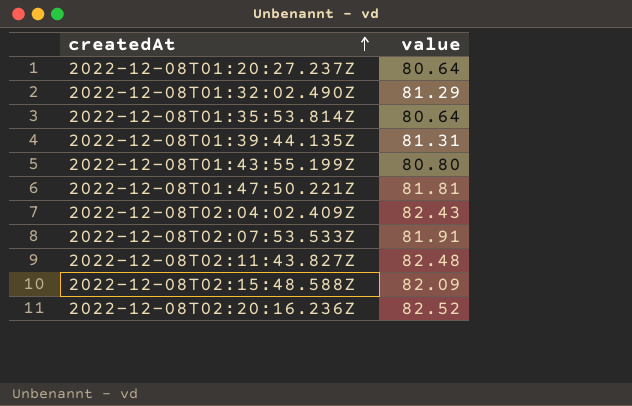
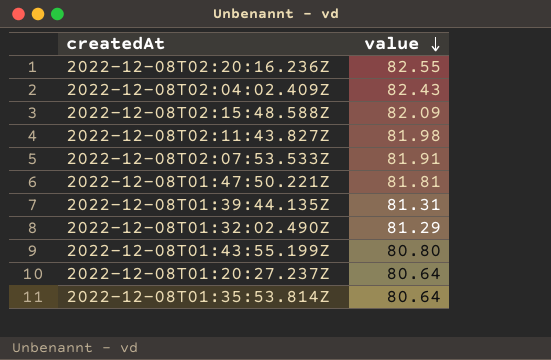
row order: createdAt ascending -> value descending
2022-12-08T02:20:16.236Z | value: 82.52 -> 82.55
2022-12-08T02:11:43.827Z | value: 82.48 -> 81.98

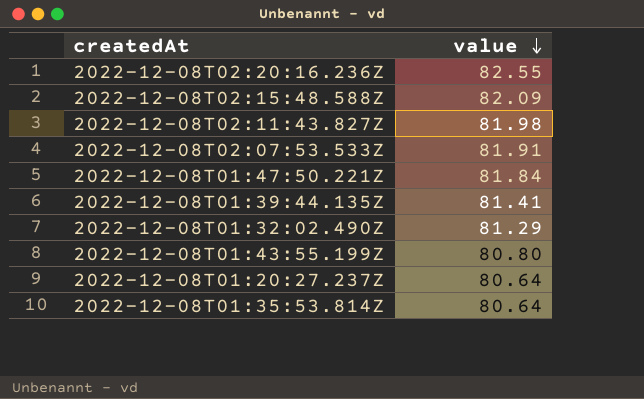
row 2022-12-08T02:04:02.409Z: 82.43 -> none
2022-12-08T01:47:50.221Z | value: 81.81 -> 81.84
2022-12-08T01:39:44.135Z | value: 81.31 -> 81.41

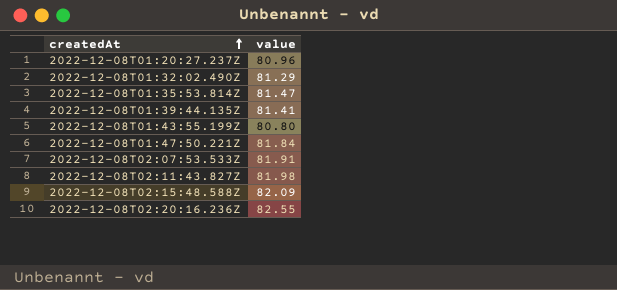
row order: value descending -> createdAt ascending
2022-12-08T01:20:27.237Z | value: 80.64 -> 80.96
2022-12-08T01:35:53.814Z | value: 80.64 -> 81.47

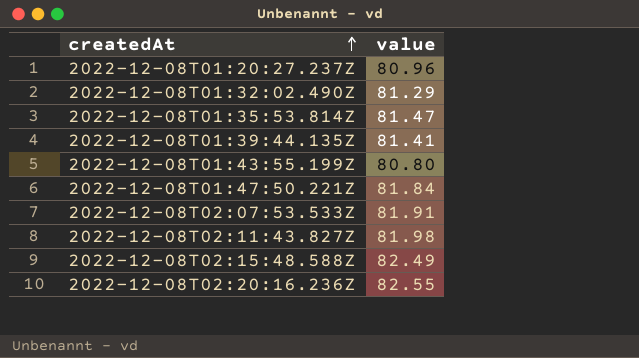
2022-12-08T02:15:48.588Z | value: 82.09 -> 82.49

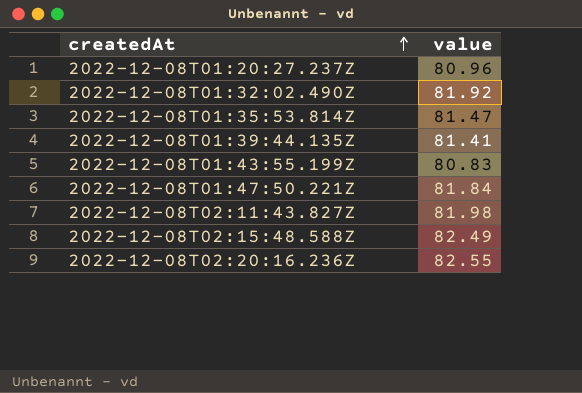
row 2022-12-08T02:07:53.533Z: 81.91 -> none
2022-12-08T01:32:02.490Z | value: 81.29 -> 81.92
2022-12-08T01:43:55.199Z | value: 80.80 -> 80.83

